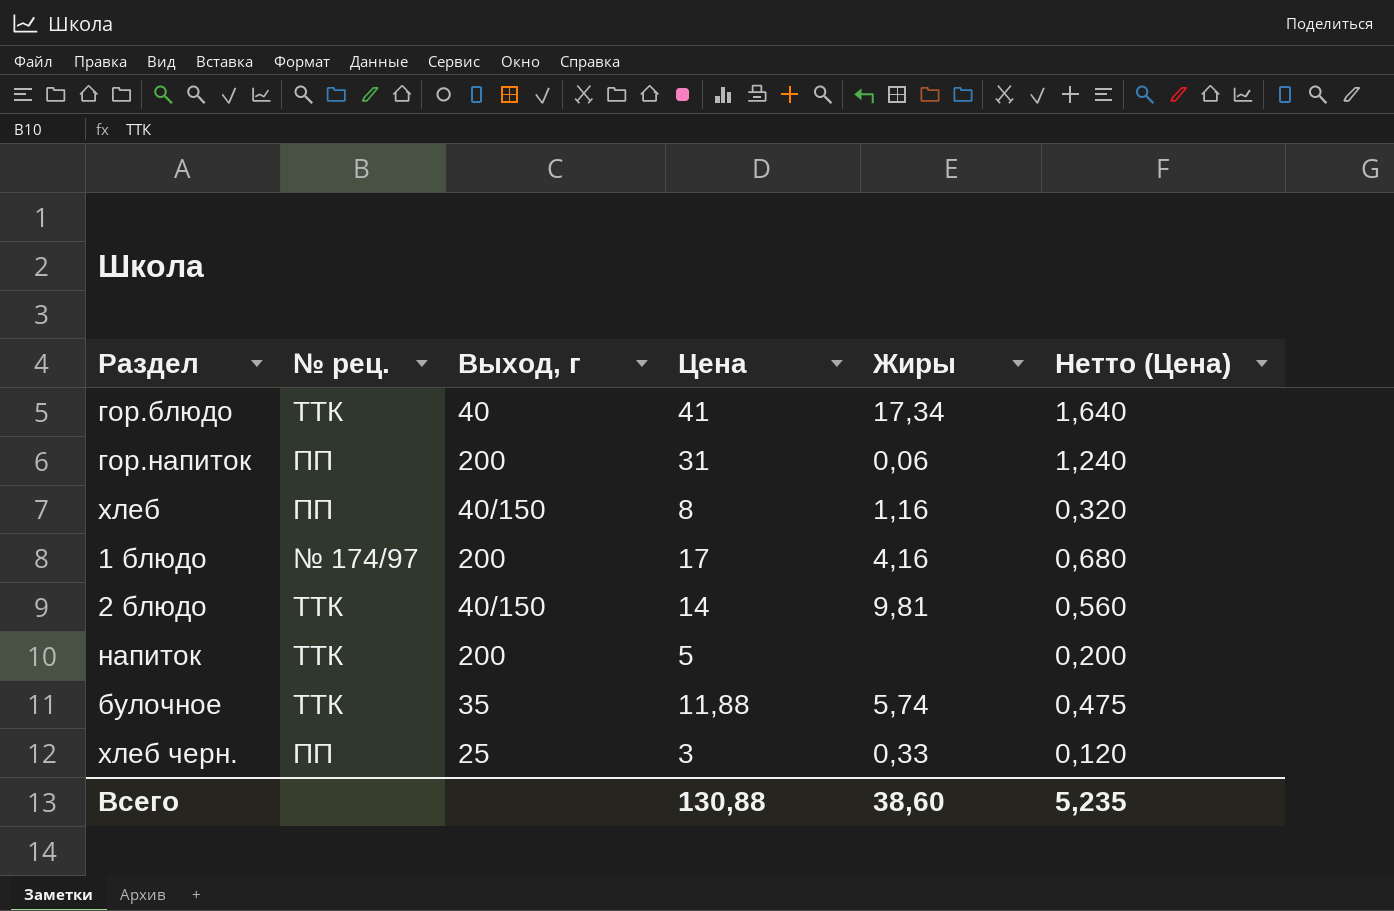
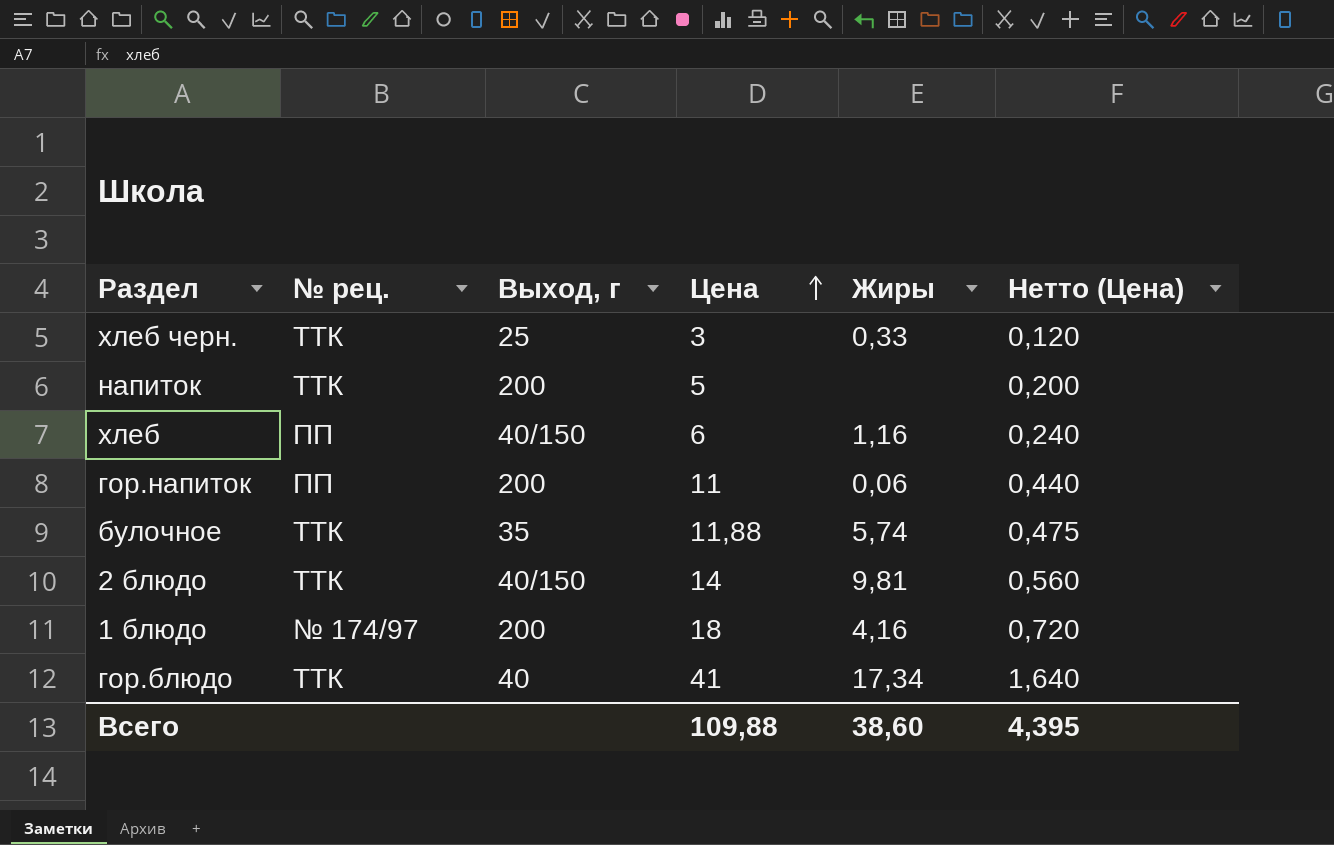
row order: none -> Цена ascending
хлеб черн. | № рец.: ПП -> ТТК
хлеб | Цена: 8 -> 6
хлеб | Нетто (Цена): 0,320 -> 0,240
гор.напиток | Цена: 31 -> 11
гор.напиток | Нетто (Цена): 1,240 -> 0,440
1 блюдо | Цена: 17 -> 18
1 блюдо | Нетто (Цена): 0,680 -> 0,720
Всего | Цена: 130,88 -> 109,88
Всего | Нетто (Цена): 5,235 -> 4,395

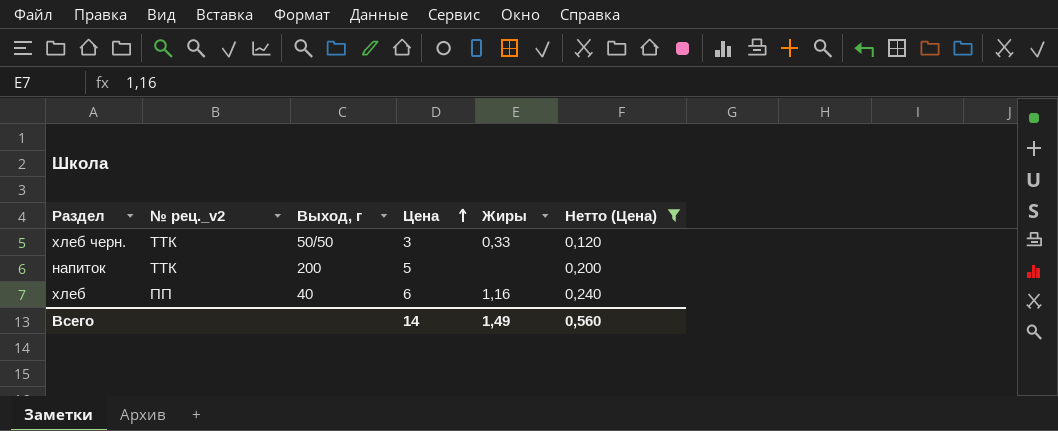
filter: none -> Нетто (Цена) <= 0,240
column name: № рец. -> № рец._v2
хлеб черн. | Выход, г: 25 -> 50/50
хлеб | Выход, г: 40/150 -> 40
Всего | Цена: 109,88 -> 14
Всего | Жиры: 38,60 -> 1,49
Всего | Нетто (Цена): 4,395 -> 0,560

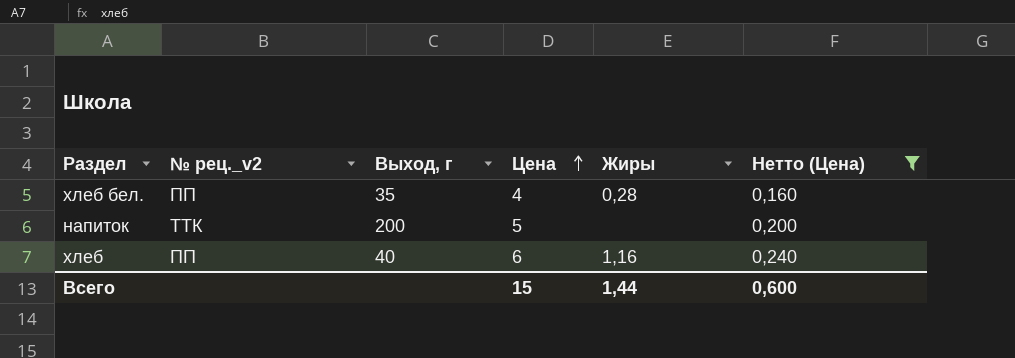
row хлеб черн.: ТТК | 50/50 | 3 | 0,33 | 0,120 -> none
row хлеб бел.: none -> ПП | 35 | 4 | 0,28 | 0,160
Всего | Цена: 14 -> 15
Всего | Жиры: 1,49 -> 1,44
Всего | Нетто (Цена): 0,560 -> 0,600

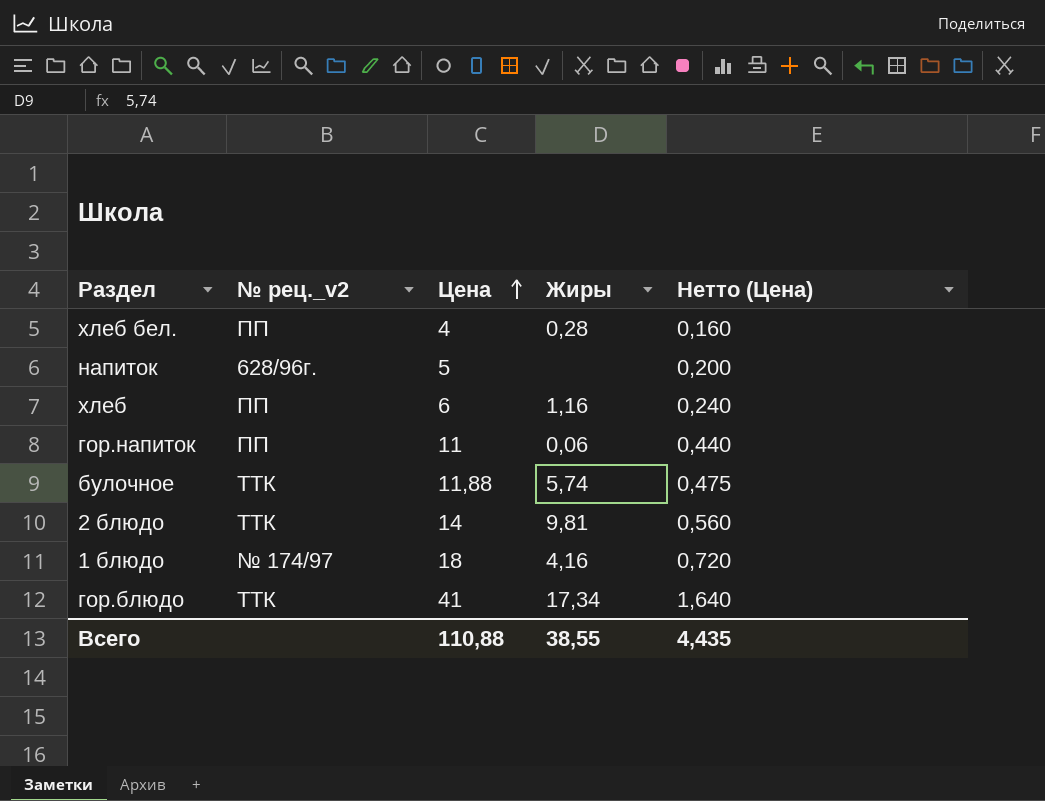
filter: Нетто (Цена) <= 0,240 -> none
column Выход, г | position: 3 -> none
напиток | № рец._v2: ТТК -> 628/96г.
Всего | Цена: 15 -> 110,88
Всего | Жиры: 1,44 -> 38,55
Всего | Нетто (Цена): 0,600 -> 4,435

